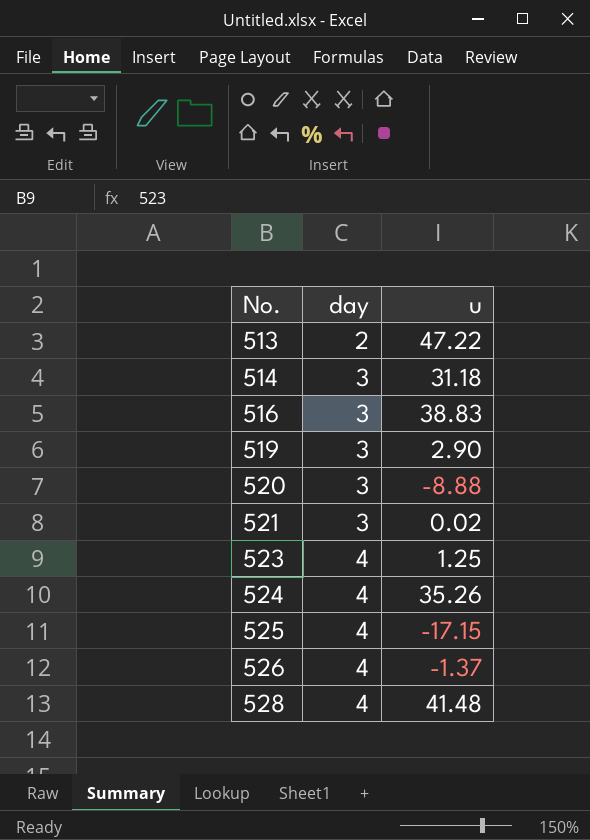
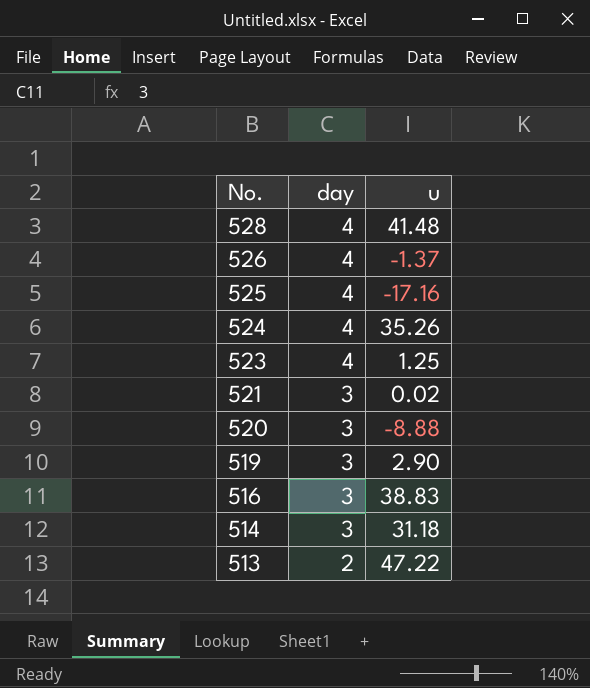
row order: No. ascending -> No. descending
525 | u: -17.15 -> -17.16

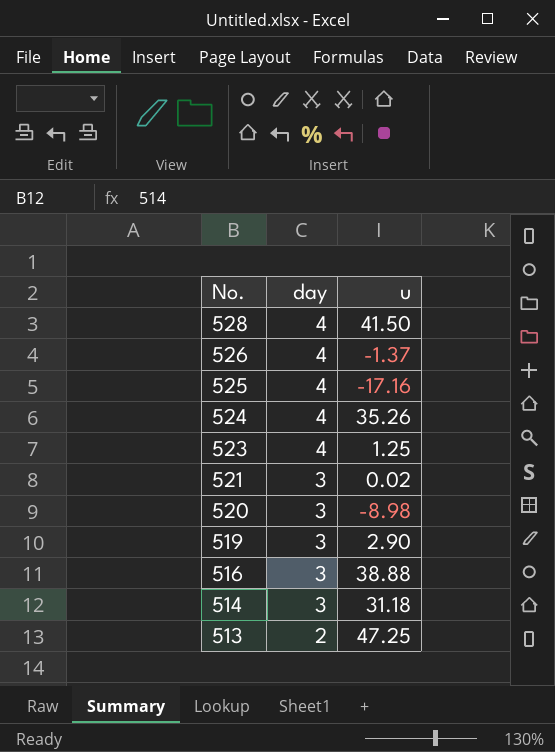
528 | u: 41.48 -> 41.50
520 | u: -8.88 -> -8.98
516 | u: 38.83 -> 38.88
513 | u: 47.22 -> 47.25

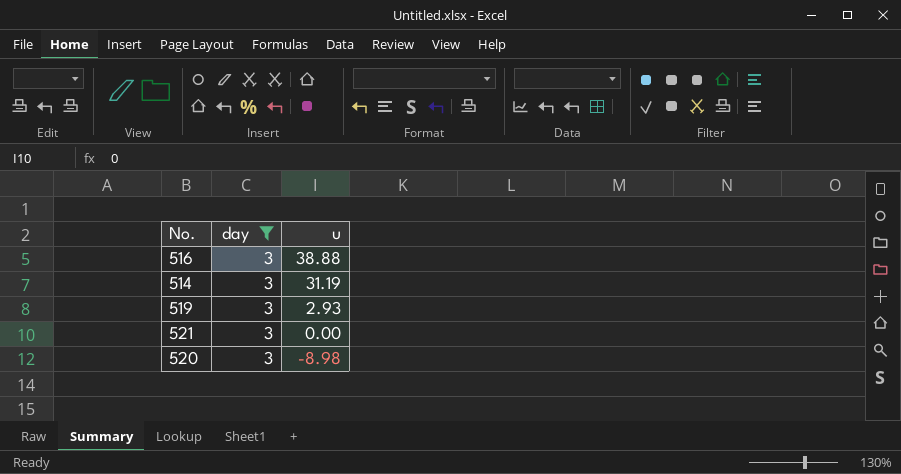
filter: none -> day = 3
row order: No. descending -> u descending
514 | u: 31.18 -> 31.19
519 | u: 2.90 -> 2.93
521 | u: 0.02 -> 0.00

